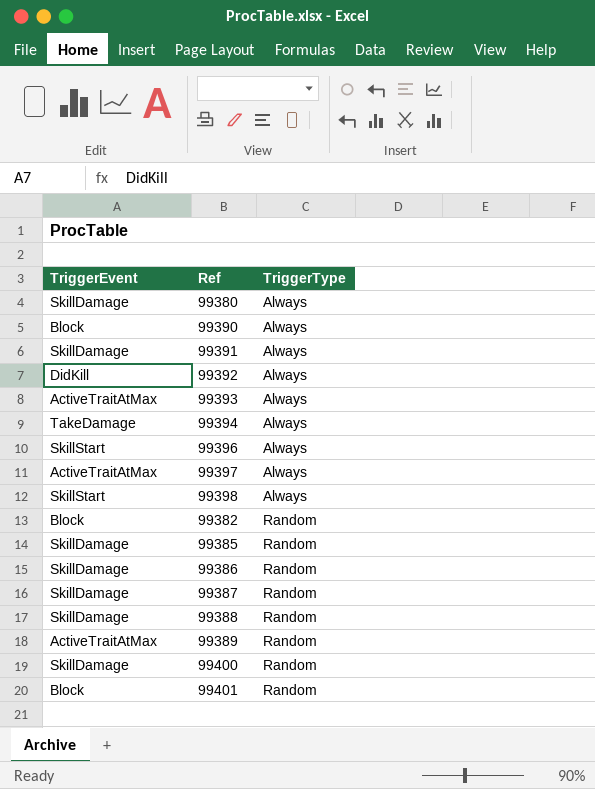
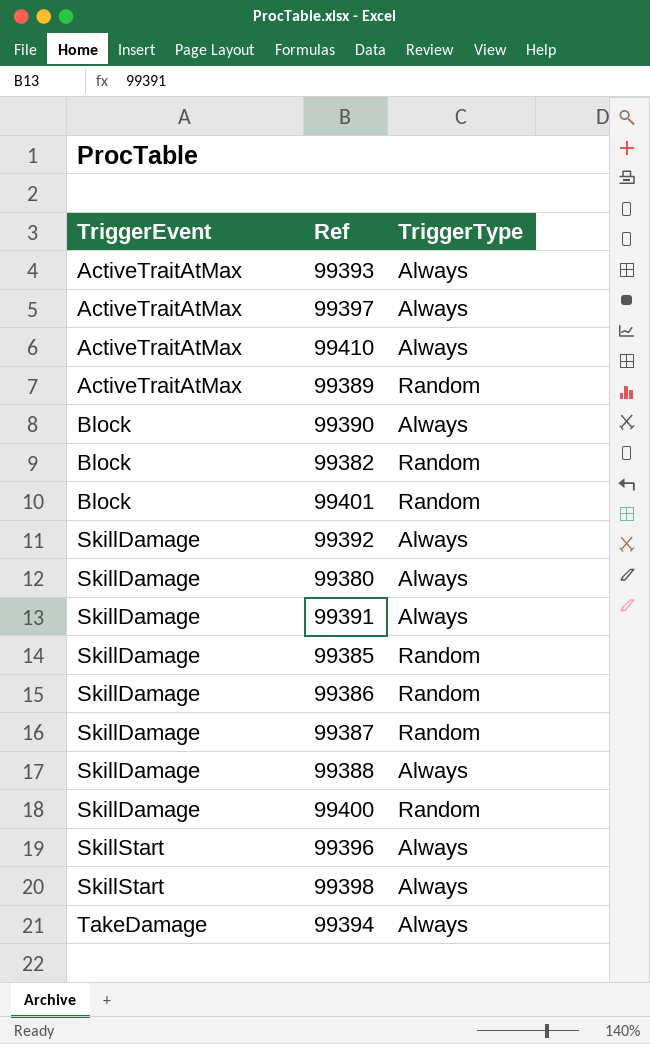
row order: TriggerType ascending -> TriggerEvent ascending
row 99410: none -> ActiveTraitAtMax | Always
99392 | TriggerEvent: DidKill -> SkillDamage
99388 | TriggerType: Random -> Always

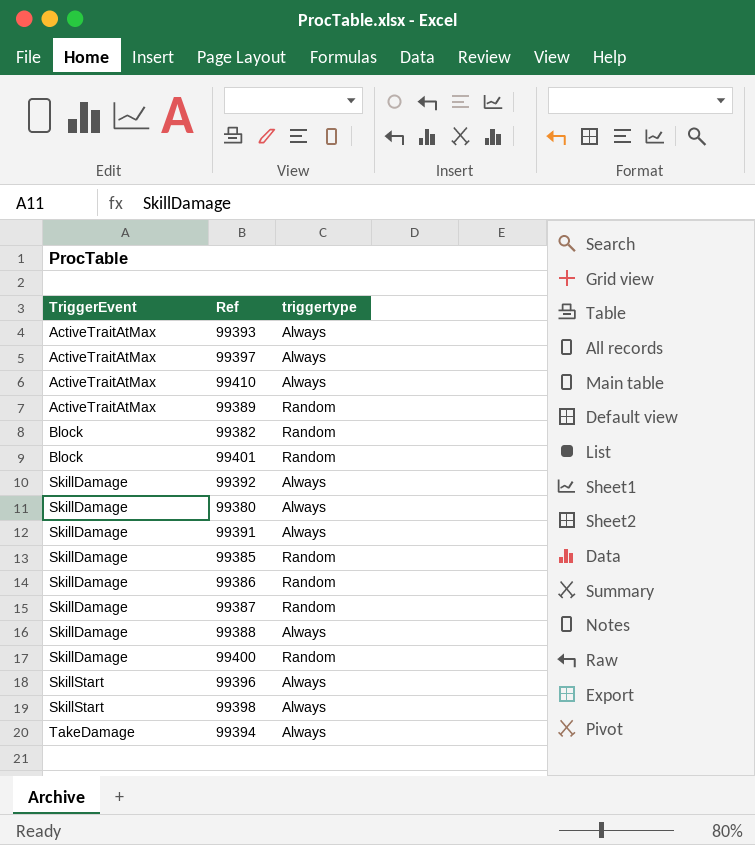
column name: TriggerType -> triggertype
row 99390: Block | Always -> none

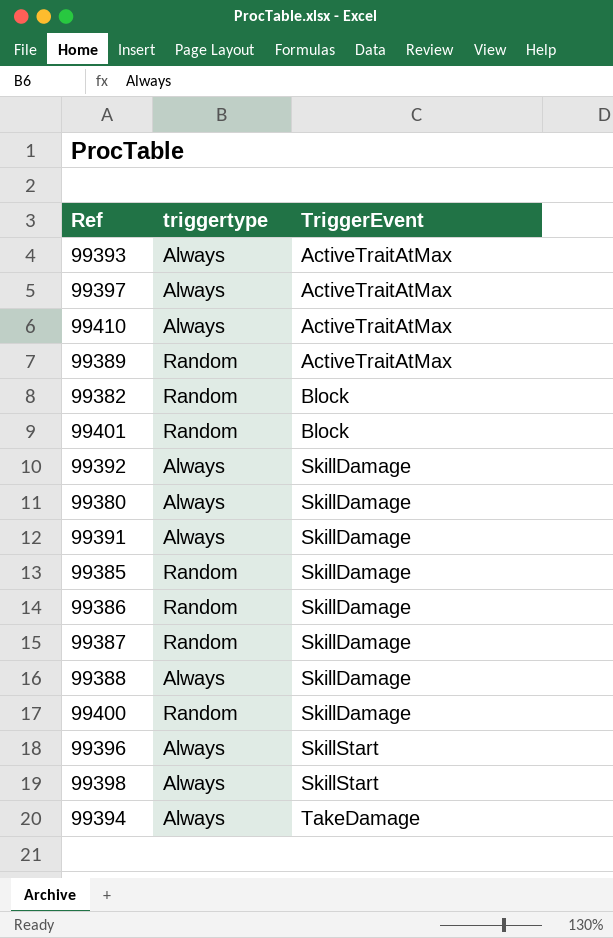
column TriggerEvent | position: 1 -> 3

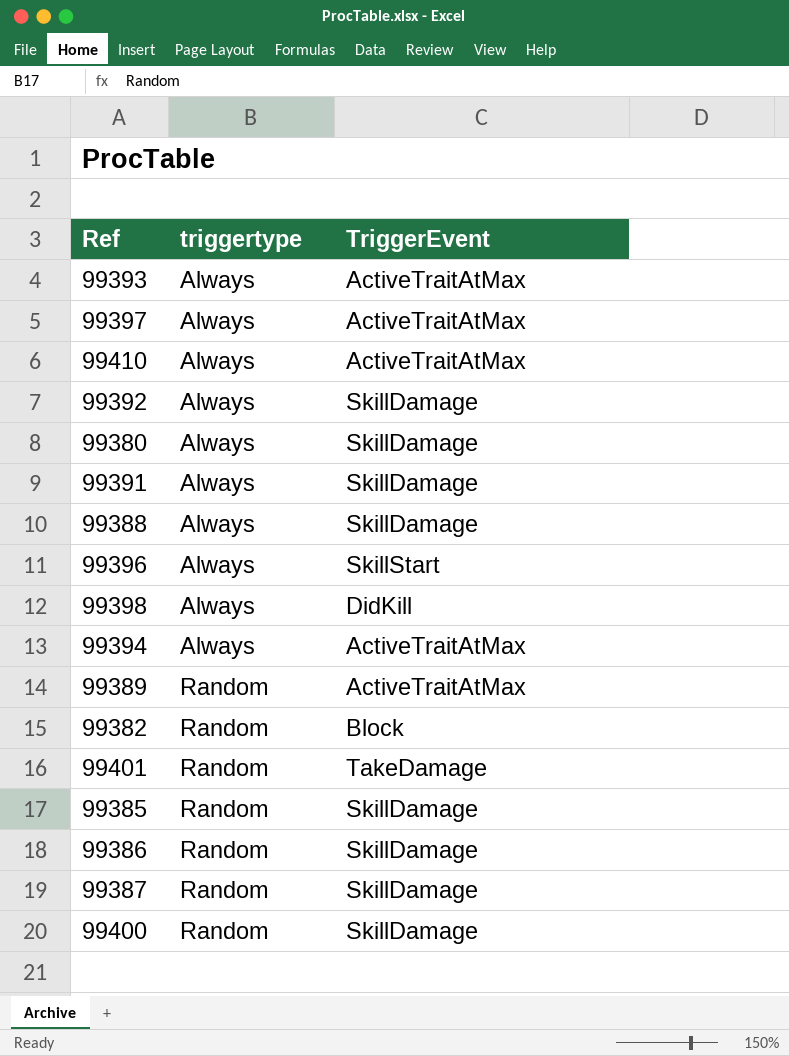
row order: TriggerEvent ascending -> triggertype ascending
99398 | TriggerEvent: SkillStart -> DidKill
99394 | TriggerEvent: TakeDamage -> ActiveTraitAtMax
99401 | TriggerEvent: Block -> TakeDamage

